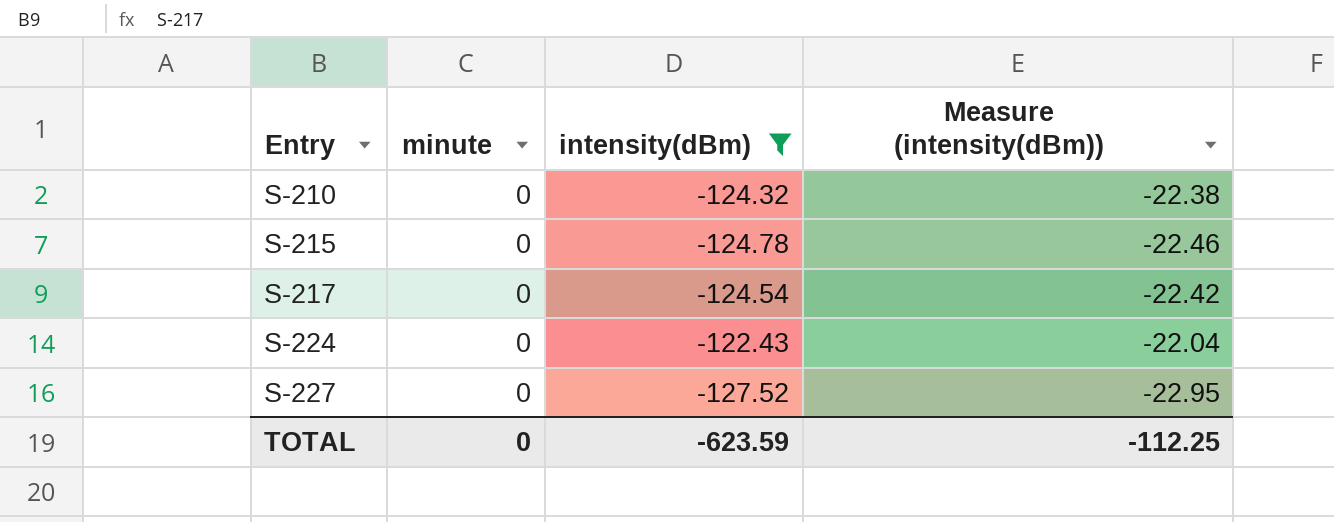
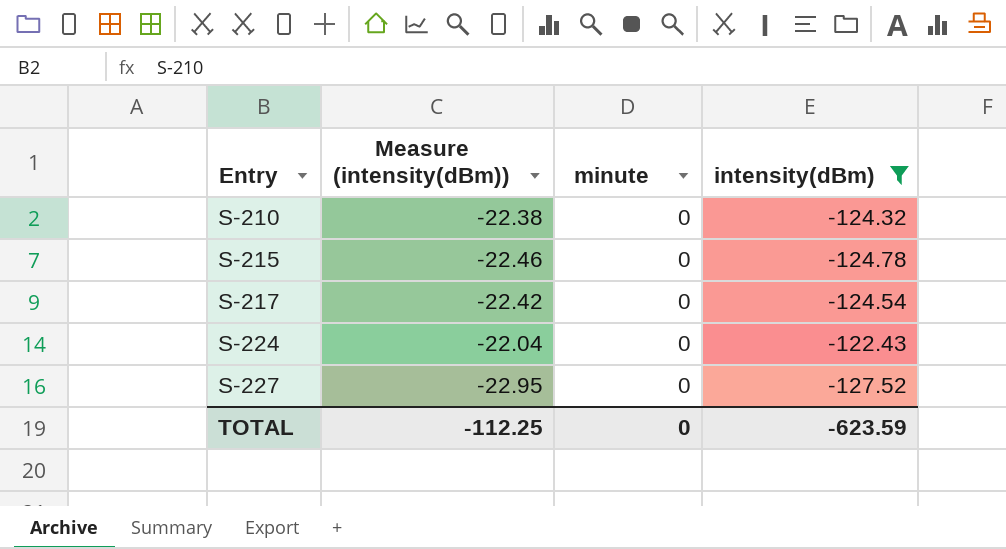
column Measure (intensity(dBm)) | position: 4 -> 2

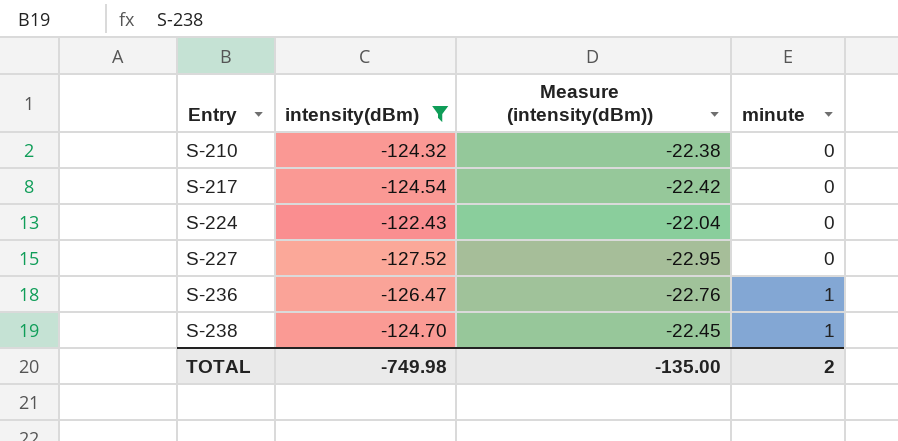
column intensity(dBm) | position: 4 -> 2
row S-215: -22.46 | 0 | -124.78 -> none
row S-236: none -> -126.47 | -22.76 | 1
row S-238: none -> -124.70 | -22.45 | 1
TOTAL | intensity(dBm): -623.59 -> -749.98
TOTAL | Measure (intensity(dBm)): -112.25 -> -135.00
TOTAL | minute: 0 -> 2

